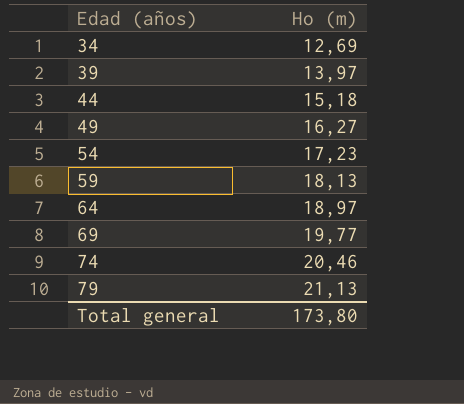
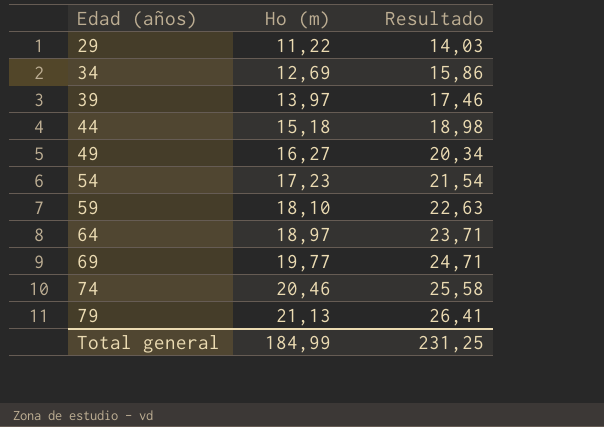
column Resultado | formula: none -> [Ho (m)] * 1,25
row 29: none -> 11,22 | 14,03
59 | Ho (m): 18,13 -> 18,10
Total general | Ho (m): 173,80 -> 184,99

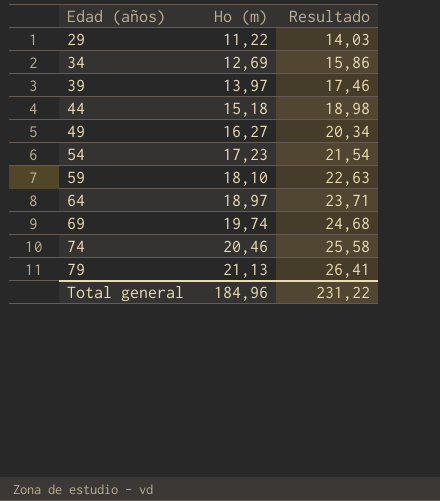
69 | Ho (m): 19,77 -> 19,74
69 | Resultado: 24,71 -> 24,68
Total general | Ho (m): 184,99 -> 184,96
Total general | Resultado: 231,25 -> 231,22

